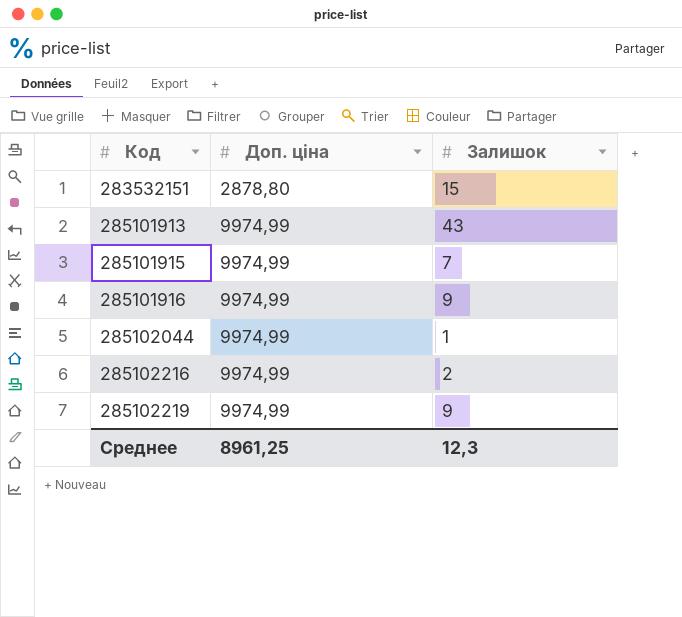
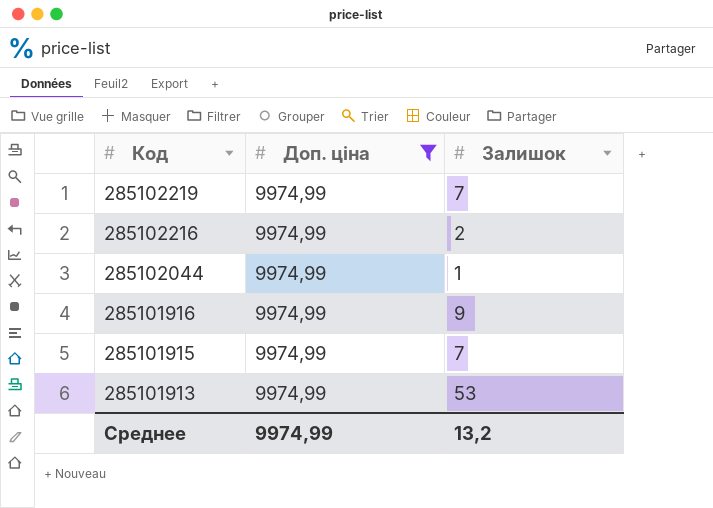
filter: none -> Доп. ціна = 9974,99
row order: Код ascending -> Код descending
285102219 | Залишок: 9 -> 7
285101913 | Залишок: 43 -> 53
Среднее | Доп. ціна: 8961,25 -> 9974,99
Среднее | Залишок: 12,3 -> 13,2

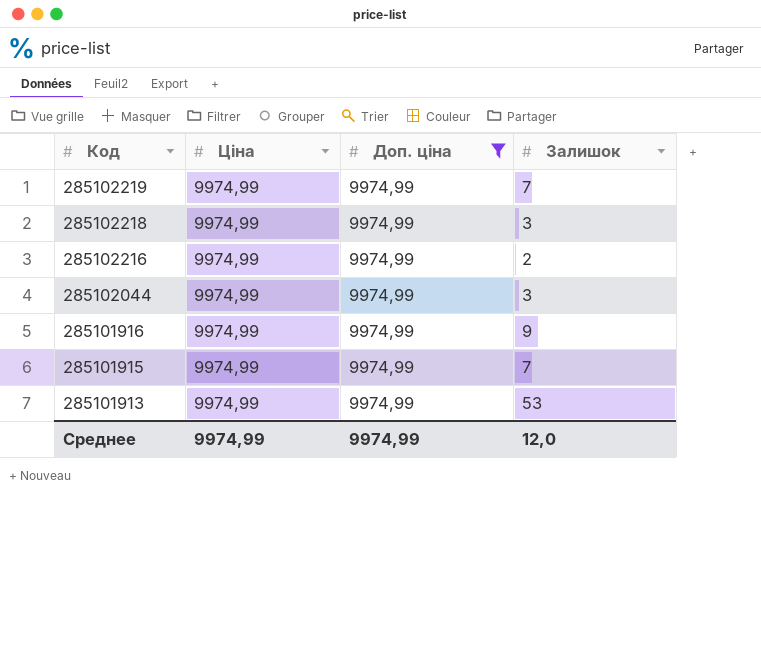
column Ціна | position: none -> 2
row 285102218: none -> 9974,99 | 9974,99 | 3
285102044 | Залишок: 1 -> 3
Среднее | Залишок: 13,2 -> 12,0

